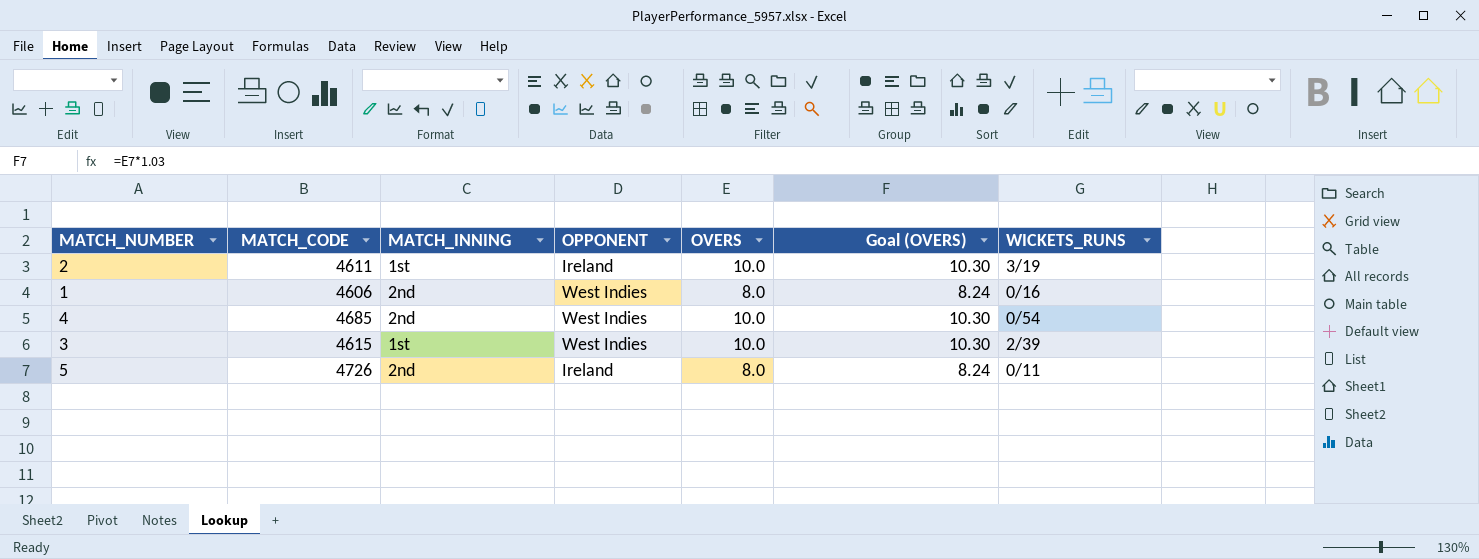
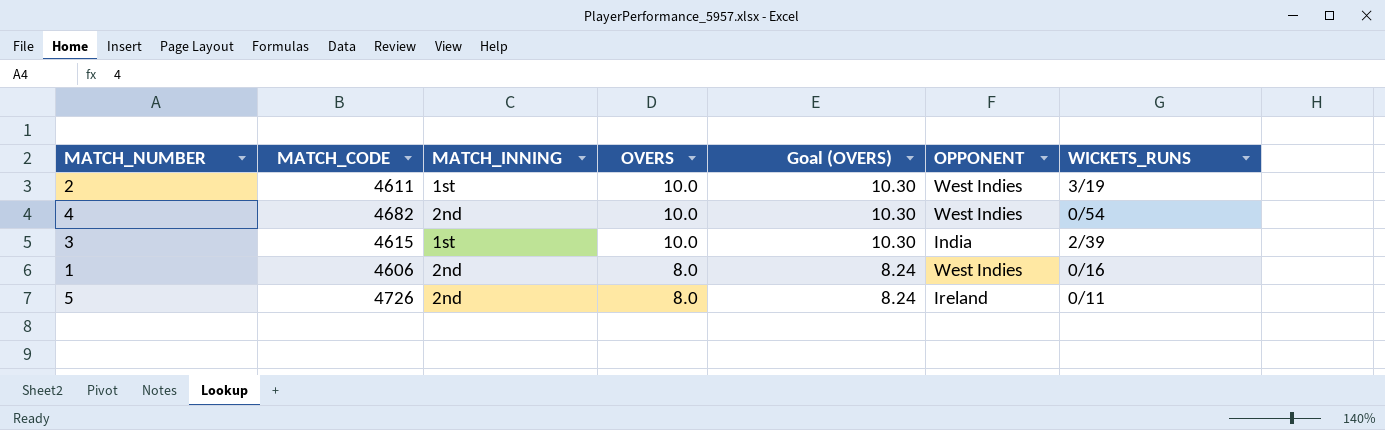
row order: none -> OVERS descending
column OPPONENT | position: 4 -> 6
2 | OPPONENT: Ireland -> West Indies
4 | MATCH_CODE: 4685 -> 4682
3 | OPPONENT: West Indies -> India

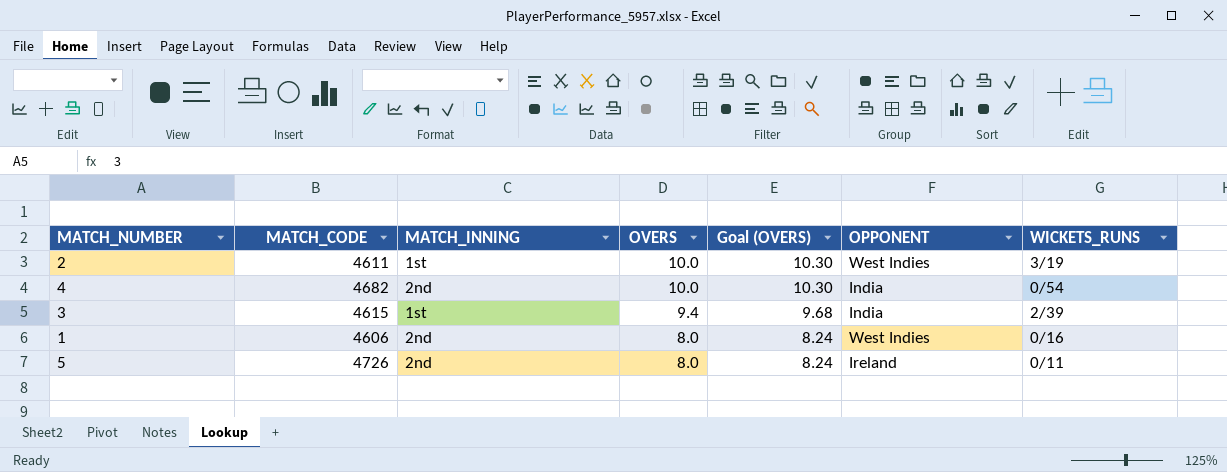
4 | OPPONENT: West Indies -> India
3 | OVERS: 10.0 -> 9.4
3 | Goal (OVERS): 10.30 -> 9.68

